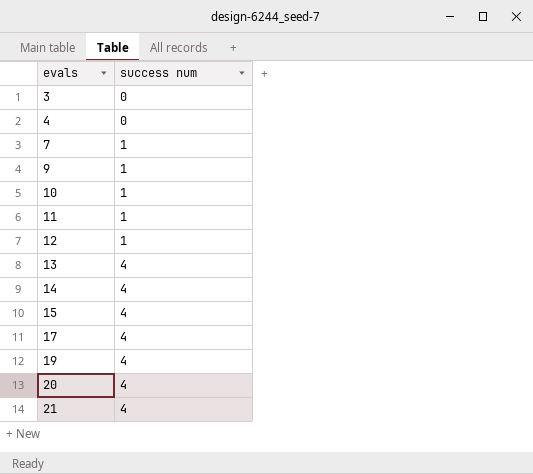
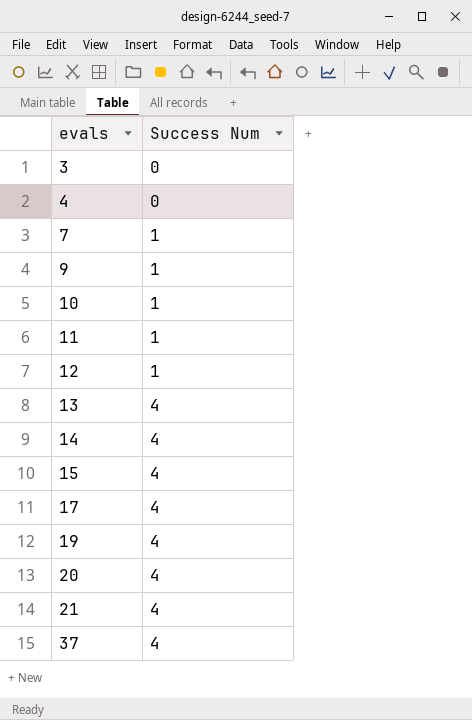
column name: success num -> Success Num
row 37: none -> 4

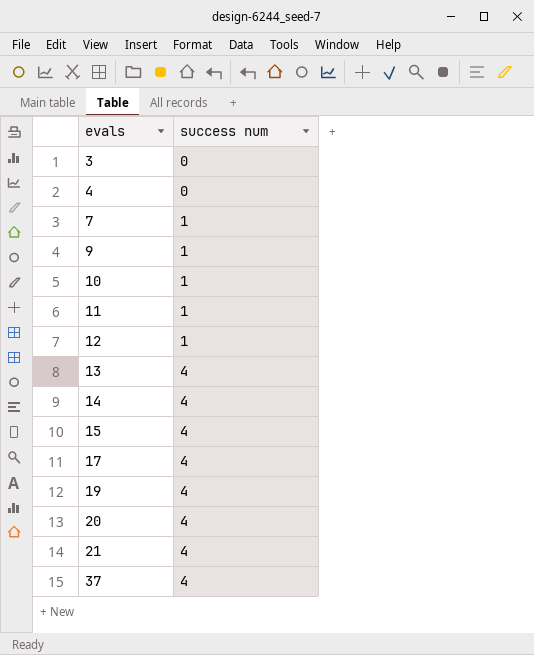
column name: Success Num -> success num

